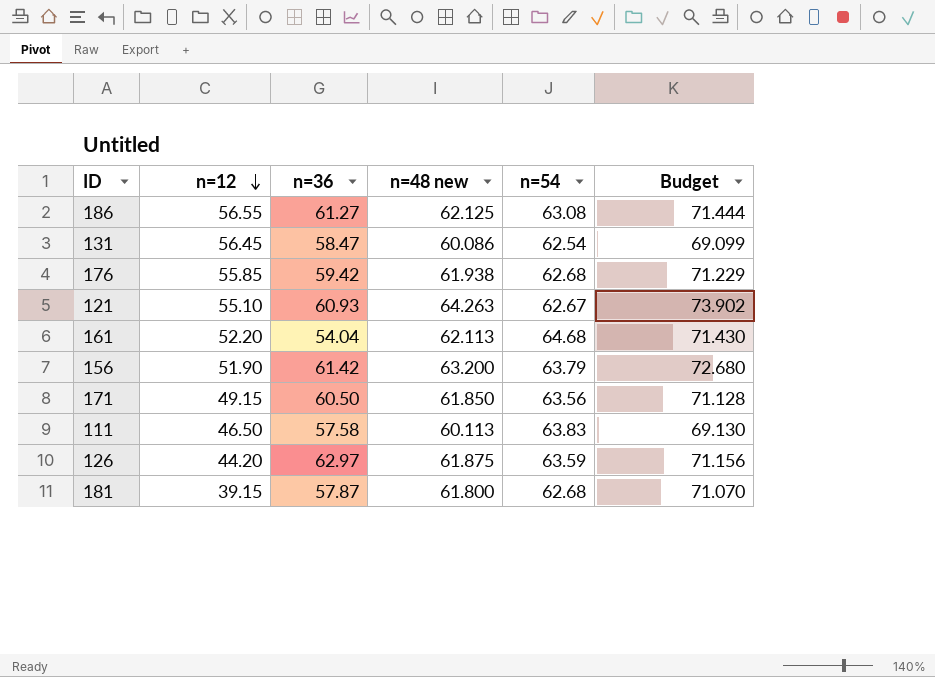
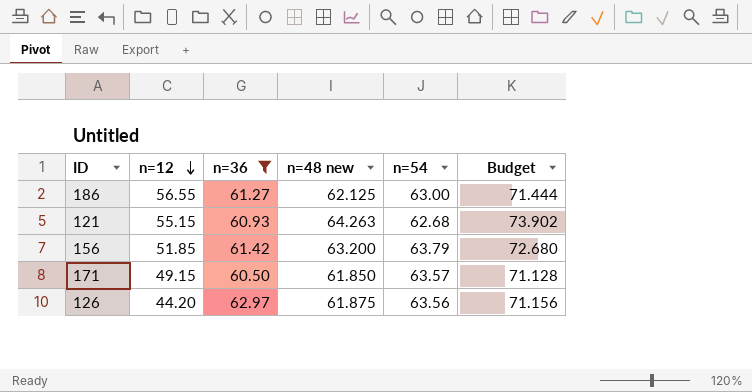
filter: none -> n=36 >= 60.50
186 | n=54: 63.08 -> 63.00
121 | n=12: 55.10 -> 55.15
121 | n=54: 62.67 -> 62.68
156 | n=12: 51.90 -> 51.85
171 | n=54: 63.56 -> 63.57
126 | n=54: 63.59 -> 63.56

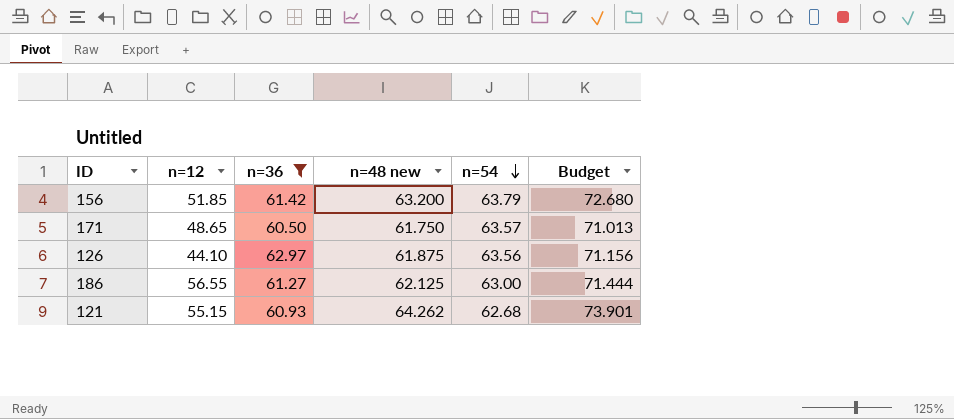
row order: n=12 descending -> n=54 descending
171 | n=12: 49.15 -> 48.65
171 | n=48 new: 61.850 -> 61.750
171 | Budget: 71.128 -> 71.013
126 | n=12: 44.20 -> 44.10
121 | n=48 new: 64.263 -> 64.262
121 | Budget: 73.902 -> 73.901

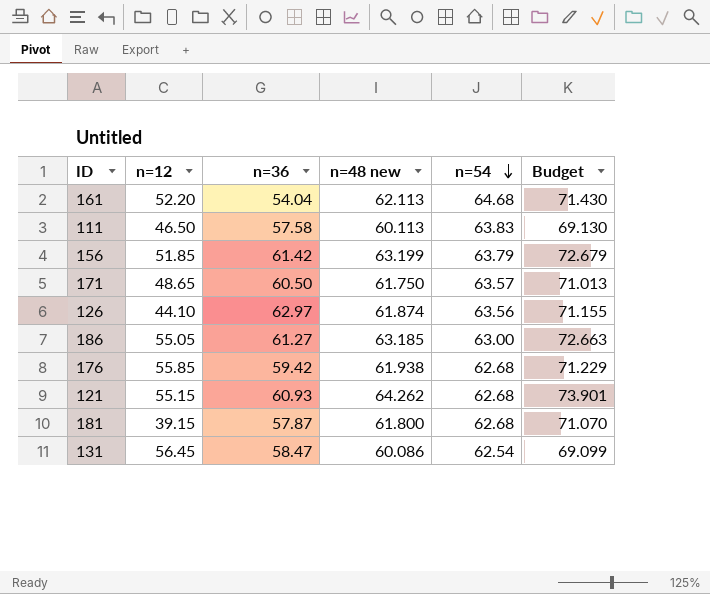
filter: n=36 >= 60.50 -> none
156 | n=48 new: 63.200 -> 63.199
156 | Budget: 72.680 -> 72.679
126 | n=48 new: 61.875 -> 61.874
126 | Budget: 71.156 -> 71.155
186 | n=12: 56.55 -> 55.05
186 | n=48 new: 62.125 -> 63.185
186 | Budget: 71.444 -> 72.663

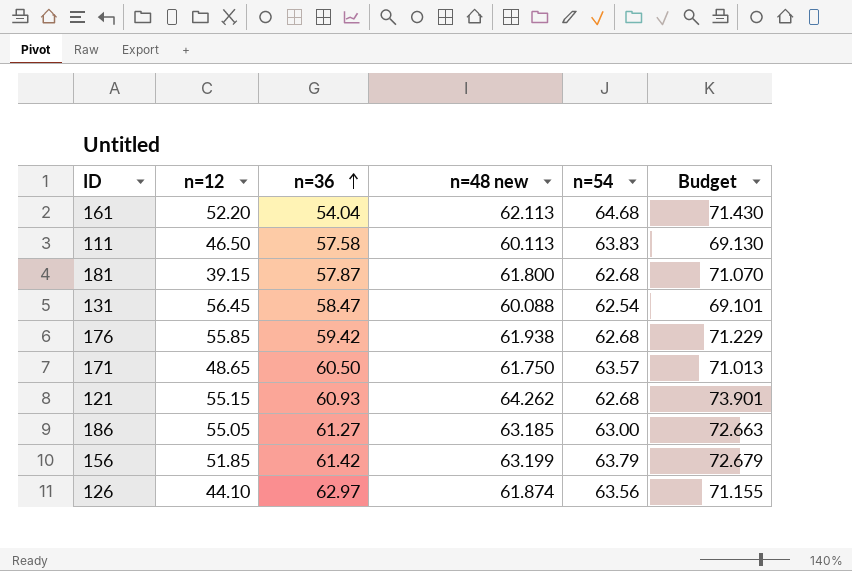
row order: n=54 descending -> n=36 ascending
131 | n=48 new: 60.086 -> 60.088
131 | Budget: 69.099 -> 69.101

